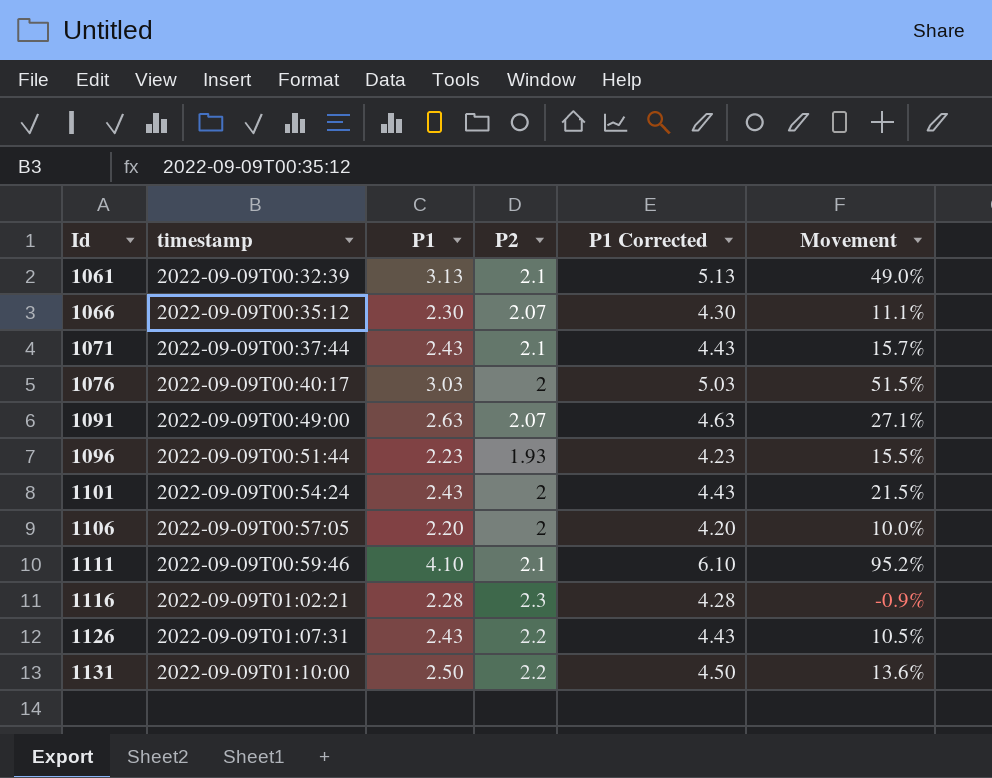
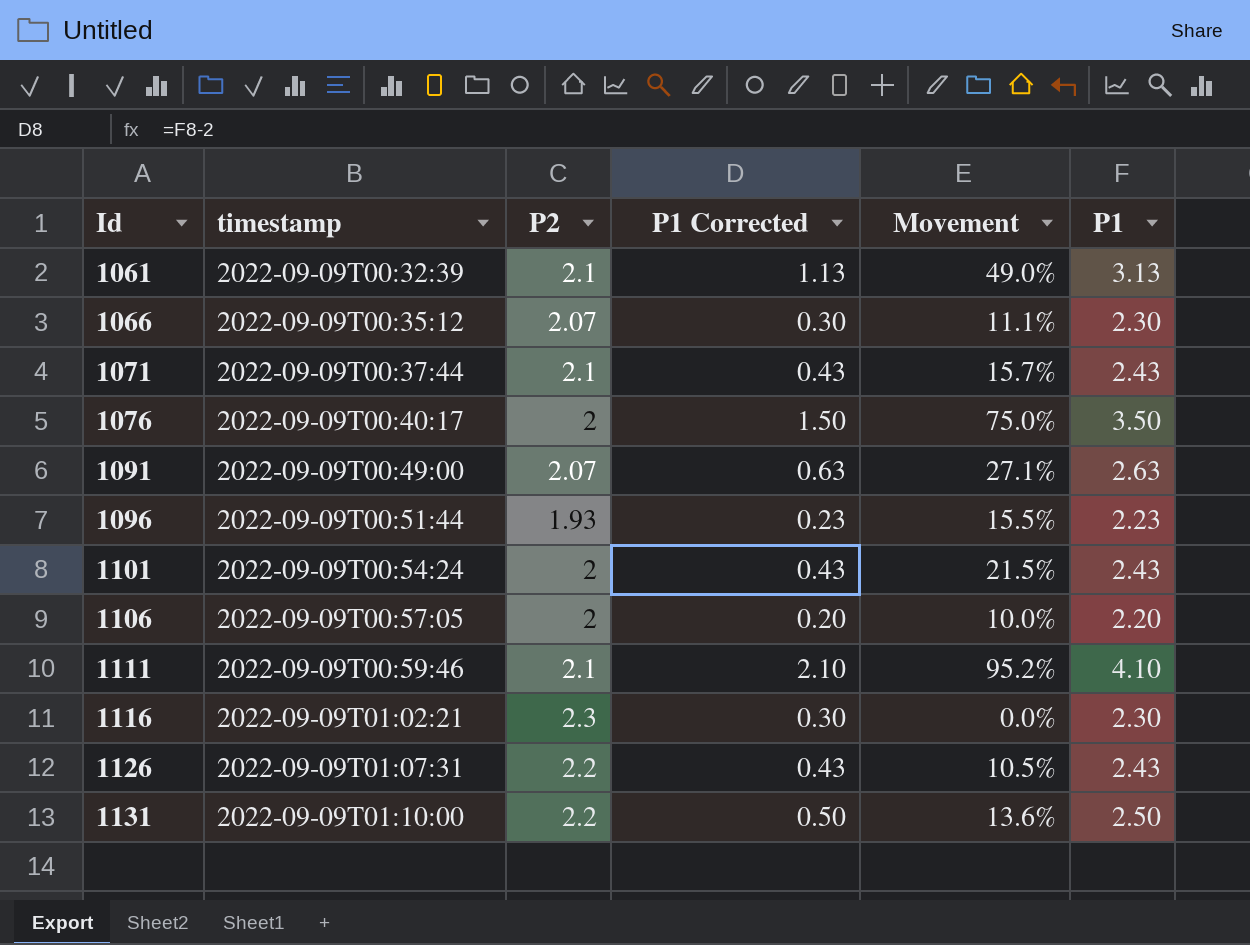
column P1 Corrected | formula: [P1] + 2 -> [P1] - 2
column P1 | position: 3 -> 6
1076 | Movement: 51.5% -> 75.0%
1076 | P1: 3.03 -> 3.50
1116 | Movement: -0.9% -> 0.0%
1116 | P1: 2.28 -> 2.30

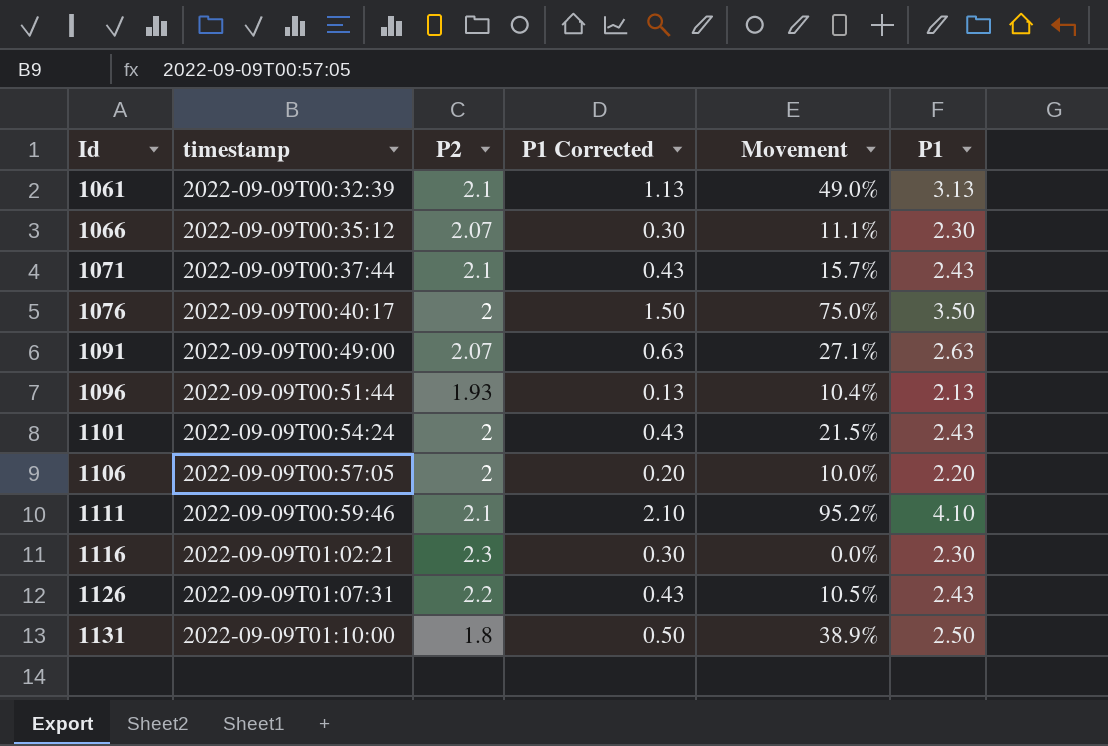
1096 | P1 Corrected: 0.23 -> 0.13
1096 | Movement: 15.5% -> 10.4%
1096 | P1: 2.23 -> 2.13
1131 | P2: 2.2 -> 1.8
1131 | Movement: 13.6% -> 38.9%

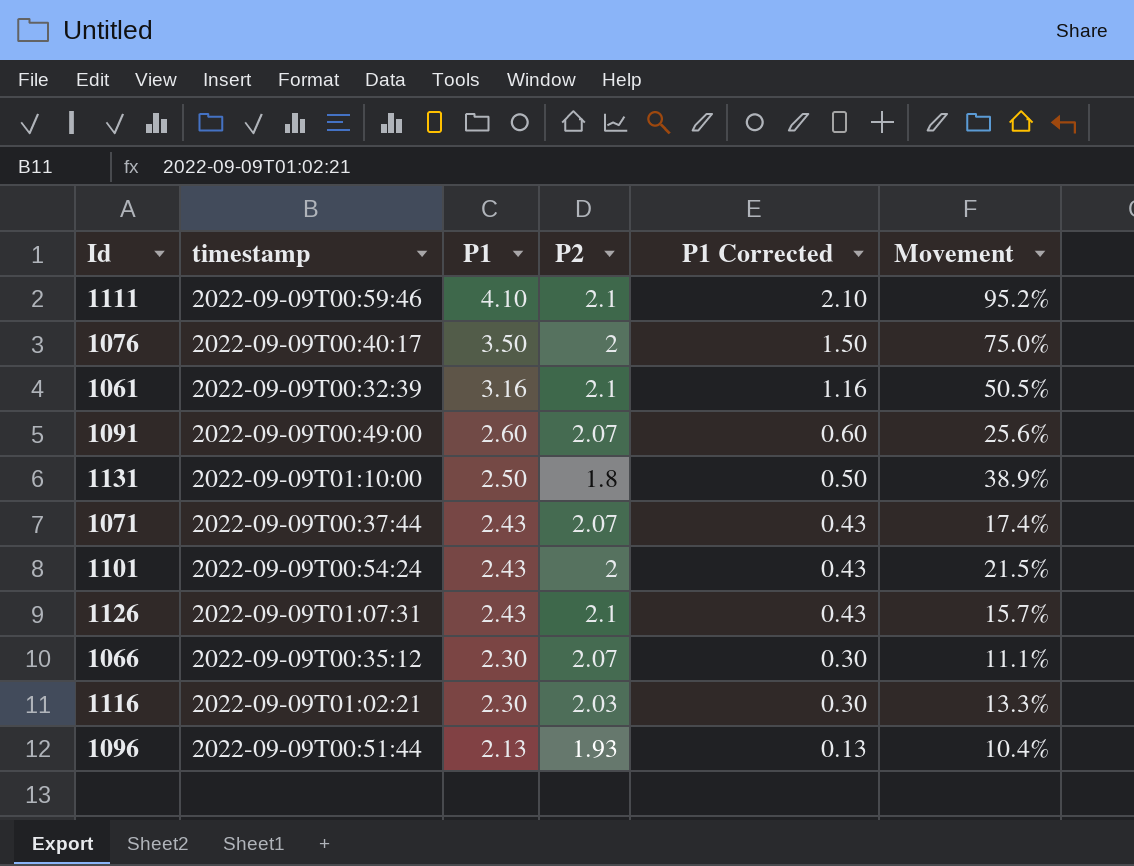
row order: Id ascending -> P1 descending
column P1 | position: 6 -> 3
row 1106: 2022-09-09T00:57:05 | 2 | 0.20 | 10.0% | 2.20 -> none
1061 | P1: 3.13 -> 3.16
1061 | P1 Corrected: 1.13 -> 1.16
1061 | Movement: 49.0% -> 50.5%
1091 | P1: 2.63 -> 2.60
1091 | P1 Corrected: 0.63 -> 0.60
1091 | Movement: 27.1% -> 25.6%
1071 | P2: 2.1 -> 2.07
1071 | Movement: 15.7% -> 17.4%
1126 | P2: 2.2 -> 2.1
1126 | Movement: 10.5% -> 15.7%
1116 | P2: 2.3 -> 2.03
1116 | Movement: 0.0% -> 13.3%

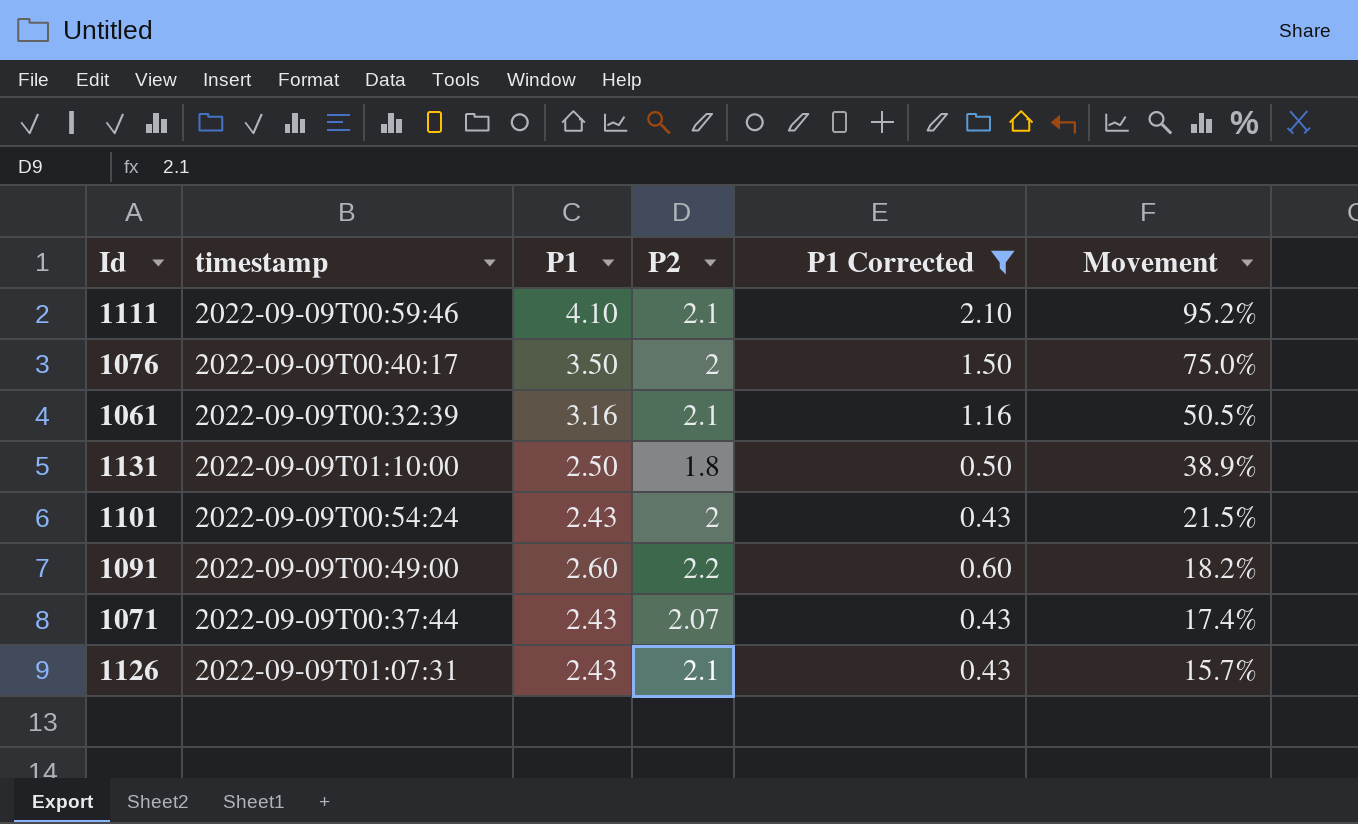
filter: none -> P1 Corrected >= 0.43
row order: P1 descending -> Movement descending
1091 | P2: 2.07 -> 2.2
1091 | Movement: 25.6% -> 18.2%

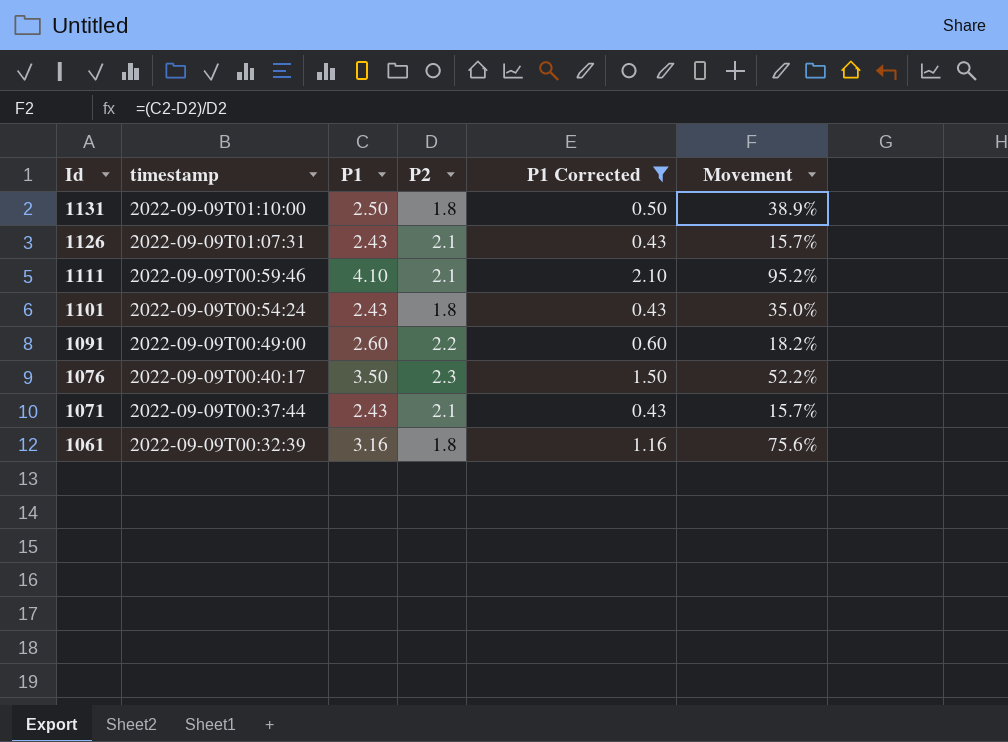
row order: Movement descending -> Id descending
1101 | P2: 2 -> 1.8
1101 | Movement: 21.5% -> 35.0%
1076 | P2: 2 -> 2.3
1076 | Movement: 75.0% -> 52.2%
1071 | P2: 2.07 -> 2.1
1071 | Movement: 17.4% -> 15.7%
1061 | P2: 2.1 -> 1.8
1061 | Movement: 50.5% -> 75.6%

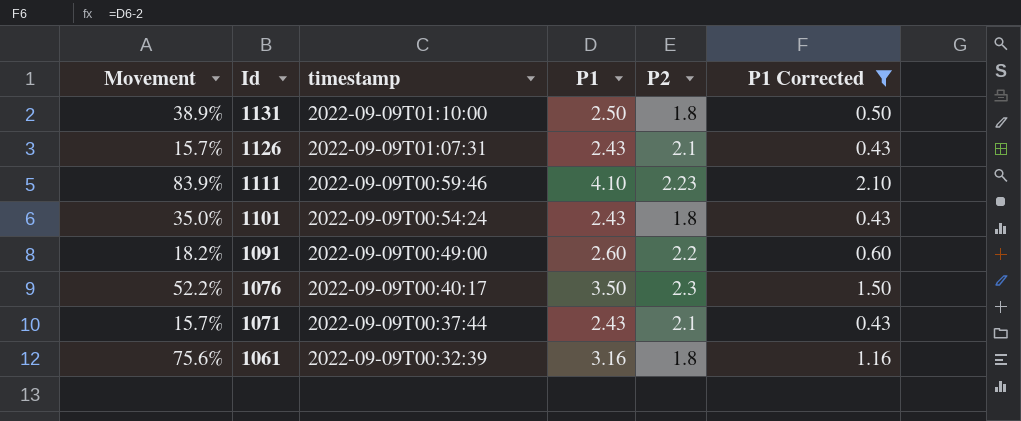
column Movement | position: 6 -> 1
1111 | Movement: 95.2% -> 83.9%
1111 | P2: 2.1 -> 2.23

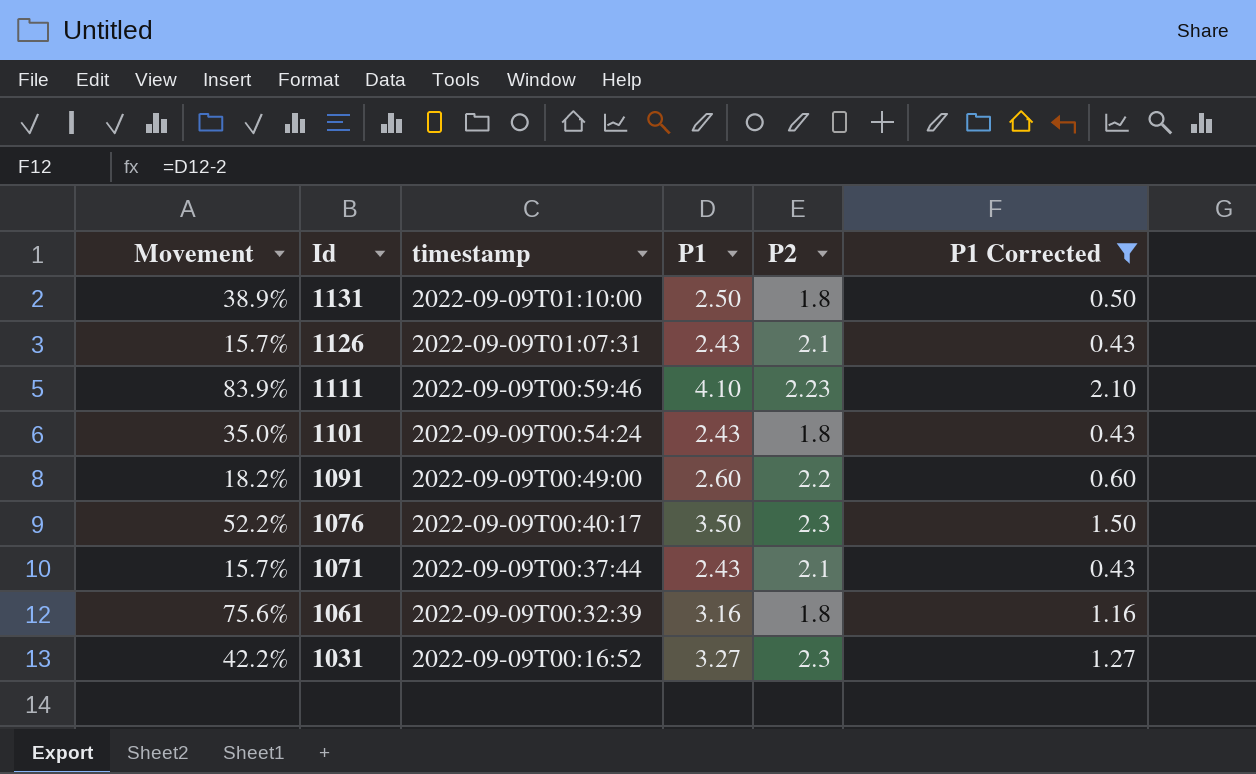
row 1031: none -> 42.2% | 2022-09-09T00:16:52 | 3.27 | 2.3 | 1.27

